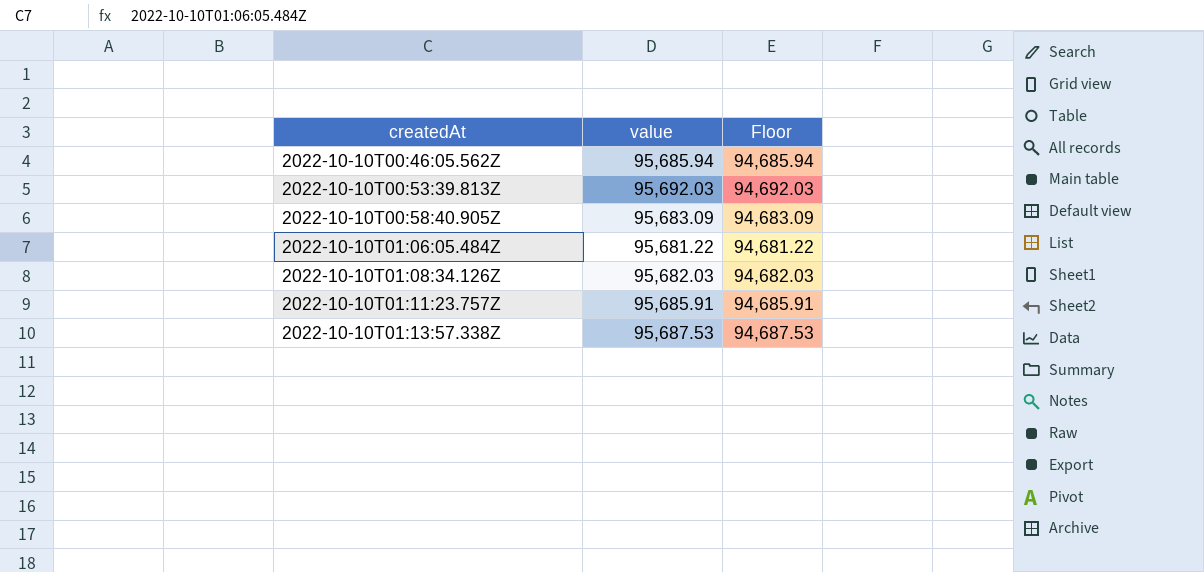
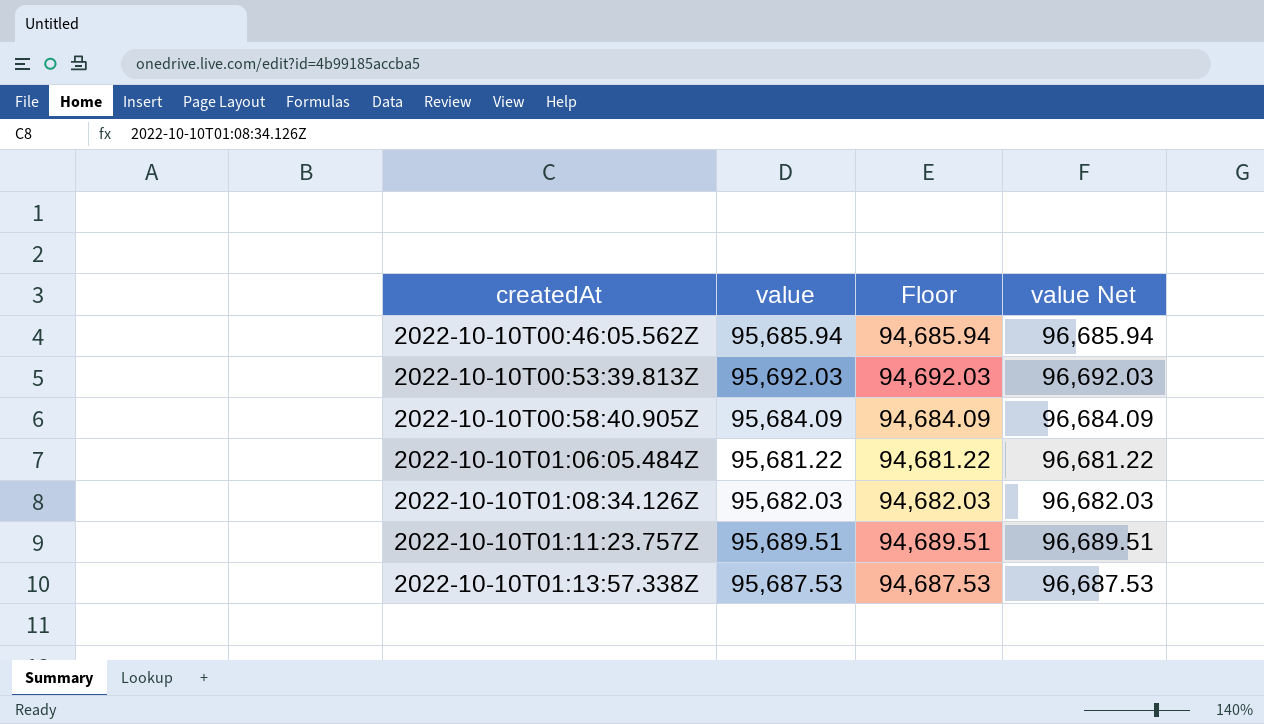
column value Net | formula: none -> [value] + 1000
2022-10-10T00:58:40.905Z | value: 95,683.09 -> 95,684.09
2022-10-10T00:58:40.905Z | Floor: 94,683.09 -> 94,684.09
2022-10-10T01:11:23.757Z | value: 95,685.91 -> 95,689.51
2022-10-10T01:11:23.757Z | Floor: 94,685.91 -> 94,689.51

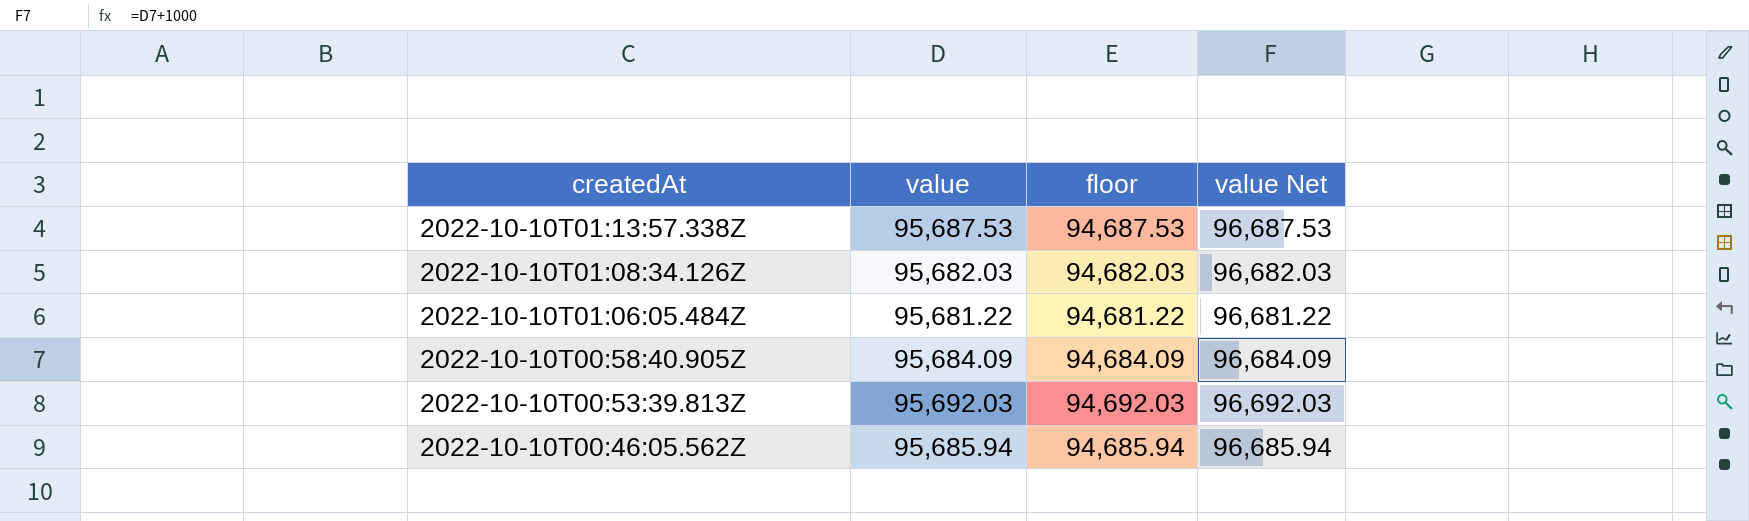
row order: createdAt ascending -> createdAt descending
column name: Floor -> floor
row 2022-10-10T01:11:23.757Z: 95,689.51 | 94,689.51 | 96,689.51 -> none

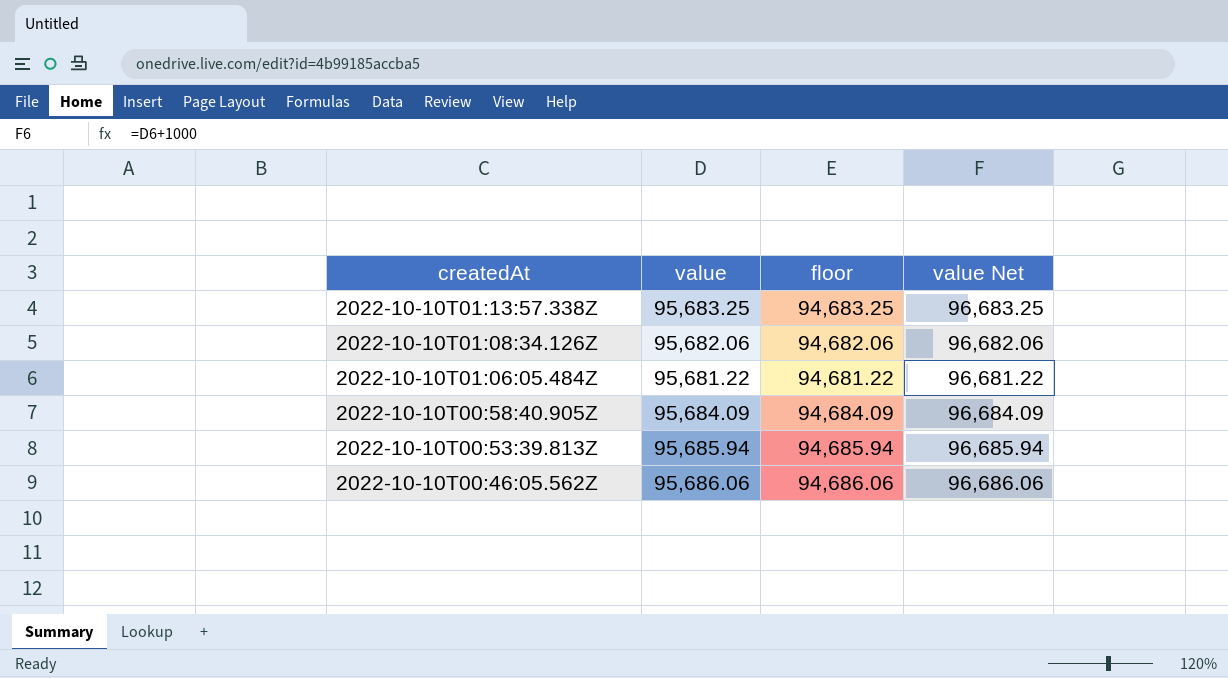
2022-10-10T01:13:57.338Z | value: 95,687.53 -> 95,683.25
2022-10-10T01:13:57.338Z | floor: 94,687.53 -> 94,683.25
2022-10-10T01:13:57.338Z | value Net: 96,687.53 -> 96,683.25
2022-10-10T01:08:34.126Z | value: 95,682.03 -> 95,682.06
2022-10-10T01:08:34.126Z | floor: 94,682.03 -> 94,682.06
2022-10-10T01:08:34.126Z | value Net: 96,682.03 -> 96,682.06
2022-10-10T00:53:39.813Z | value: 95,692.03 -> 95,685.94
2022-10-10T00:53:39.813Z | floor: 94,692.03 -> 94,685.94
2022-10-10T00:53:39.813Z | value Net: 96,692.03 -> 96,685.94
2022-10-10T00:46:05.562Z | value: 95,685.94 -> 95,686.06
2022-10-10T00:46:05.562Z | floor: 94,685.94 -> 94,686.06
2022-10-10T00:46:05.562Z | value Net: 96,685.94 -> 96,686.06

